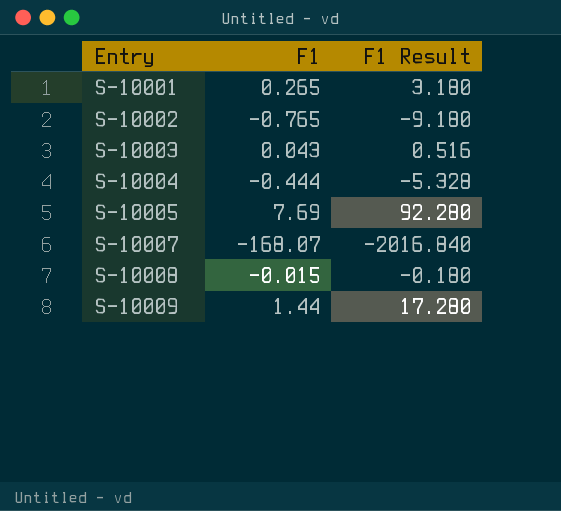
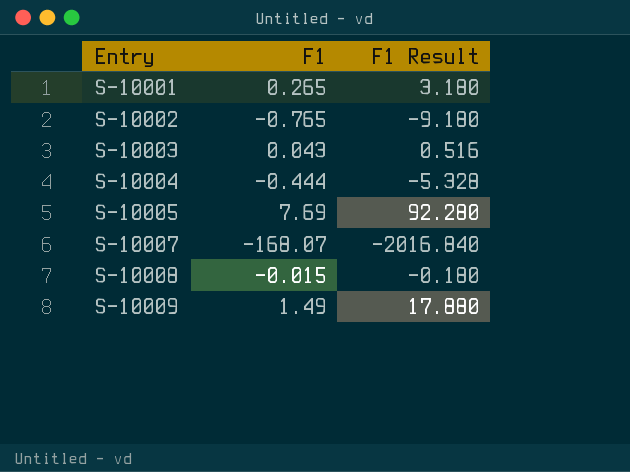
S-10009 | F1: 1.44 -> 1.49
S-10009 | F1 Result: 17.280 -> 17.880

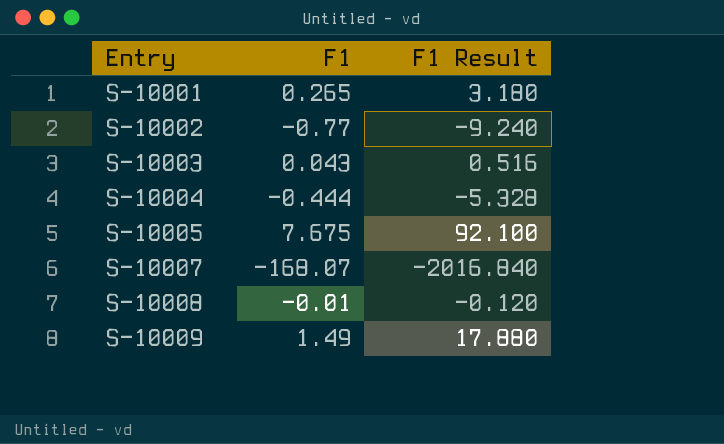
S-10002 | F1: -0.765 -> -0.77
S-10002 | F1 Result: -9.180 -> -9.240
S-10005 | F1: 7.69 -> 7.675
S-10005 | F1 Result: 92.280 -> 92.100
S-10008 | F1: -0.015 -> -0.01
S-10008 | F1 Result: -0.180 -> -0.120

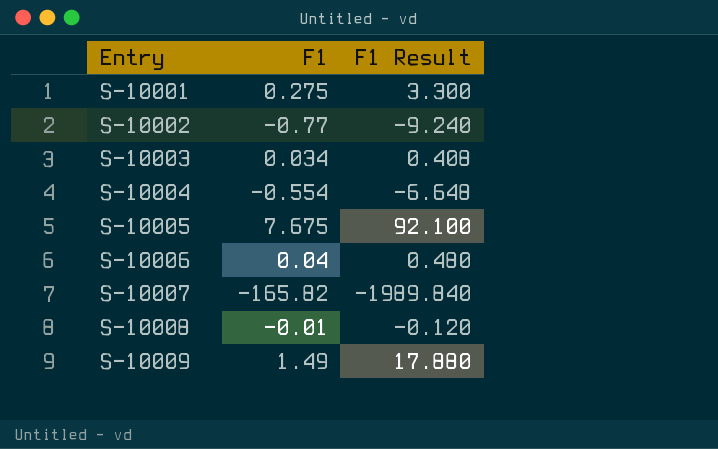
S-10001 | F1: 0.265 -> 0.275
S-10001 | F1 Result: 3.180 -> 3.300
S-10003 | F1: 0.043 -> 0.034
S-10003 | F1 Result: 0.516 -> 0.408
S-10004 | F1: -0.444 -> -0.554
S-10004 | F1 Result: -5.328 -> -6.648
row S-10006: none -> 0.04 | 0.480
S-10007 | F1: -168.07 -> -165.82
S-10007 | F1 Result: -2016.840 -> -1989.840

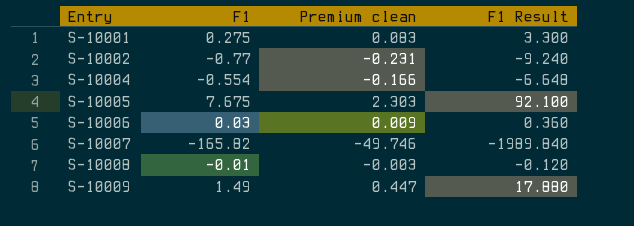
column Premium clean | formula: none -> [F1] * 0.3
row S-10003: 0.034 | 0.408 -> none
S-10006 | F1: 0.04 -> 0.03
S-10006 | F1 Result: 0.480 -> 0.360

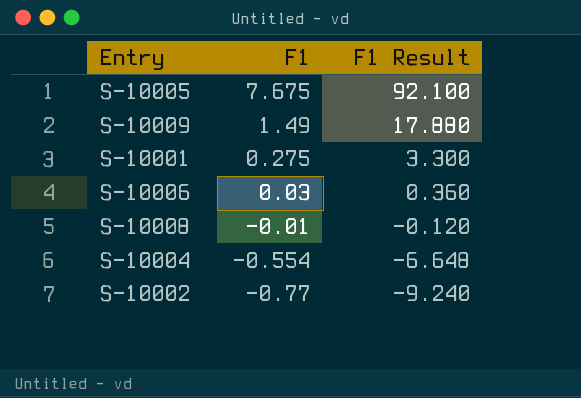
row order: Entry ascending -> F1 descending
column Premium clean | formula: [F1] * 0.3 -> none
row S-10007: -165.82 | -49.746 | -1989.840 -> none

